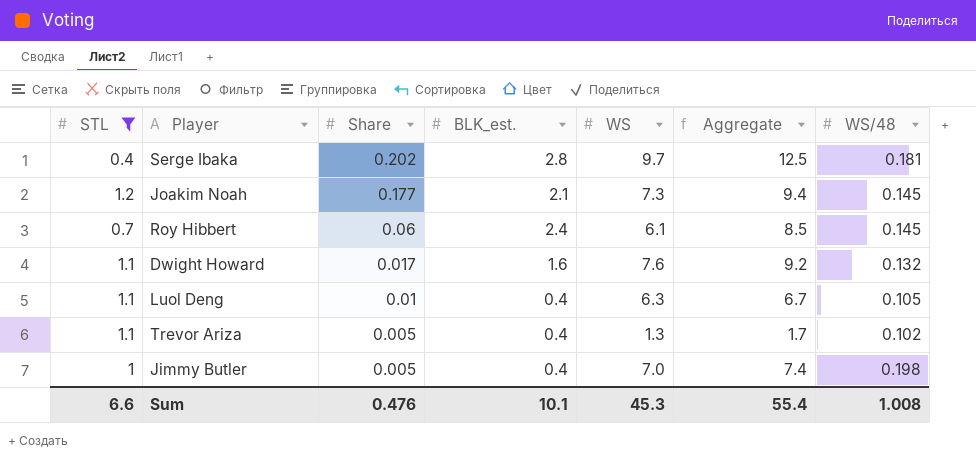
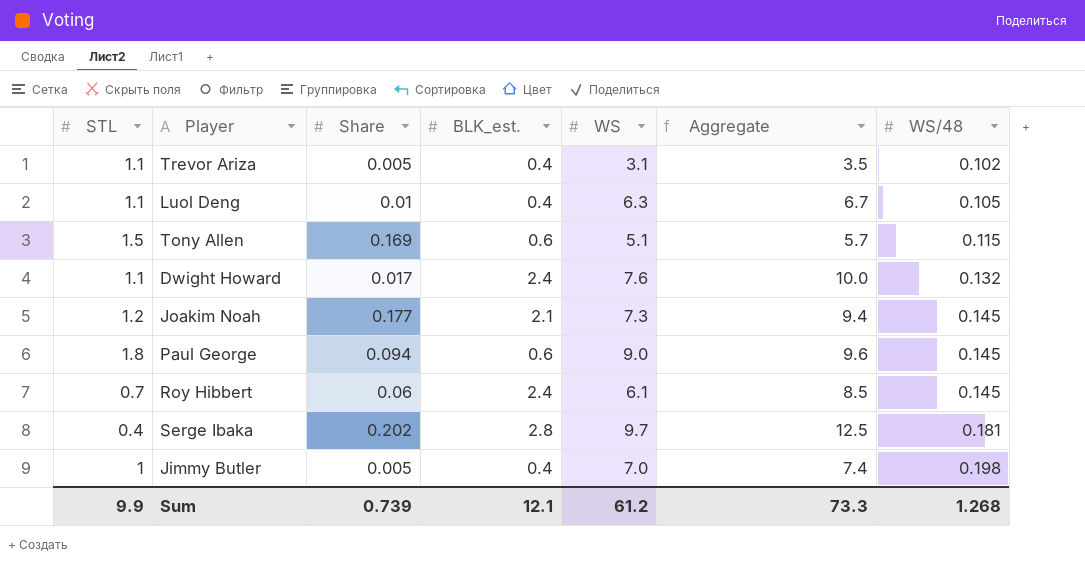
filter: STL <= 1.2 -> none
row order: Share descending -> WS/48 ascending
Trevor Ariza | WS: 1.3 -> 3.1
Trevor Ariza | Aggregate: 1.7 -> 3.5
Dwight Howard | BLK_est.: 1.6 -> 2.4
Dwight Howard | Aggregate: 9.2 -> 10.0
Sum | STL: 6.6 -> 9.9
Sum | Share: 0.476 -> 0.739
Sum | BLK_est.: 10.1 -> 12.1
Sum | WS: 45.3 -> 61.2
Sum | Aggregate: 55.4 -> 73.3
Sum | WS/48: 1.008 -> 1.268

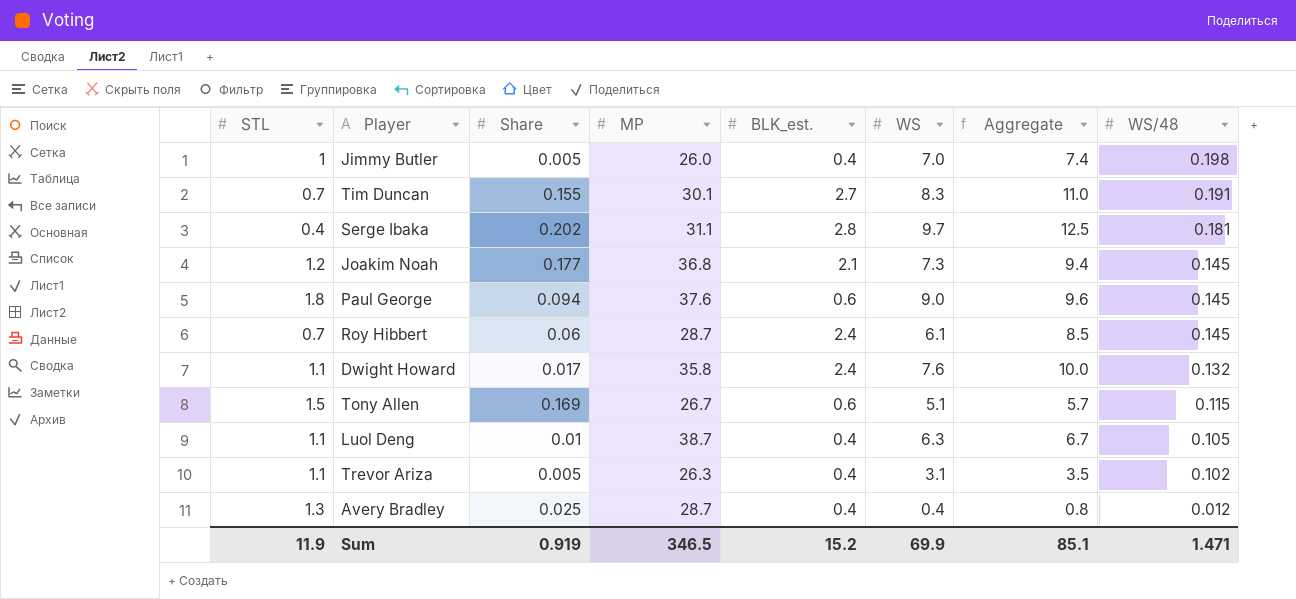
row order: WS/48 ascending -> WS/48 descending
column MP | position: none -> 4
row Tim Duncan: none -> 0.7 | 0.155 | 30.1 | 2.7 | 8.3 | 11.0 | 0.191
row Avery Bradley: none -> 1.3 | 0.025 | 28.7 | 0.4 | 0.4 | 0.8 | 0.012
Sum | STL: 9.9 -> 11.9
Sum | Share: 0.739 -> 0.919
Sum | BLK_est.: 12.1 -> 15.2
Sum | WS: 61.2 -> 69.9
Sum | Aggregate: 73.3 -> 85.1
Sum | WS/48: 1.268 -> 1.471

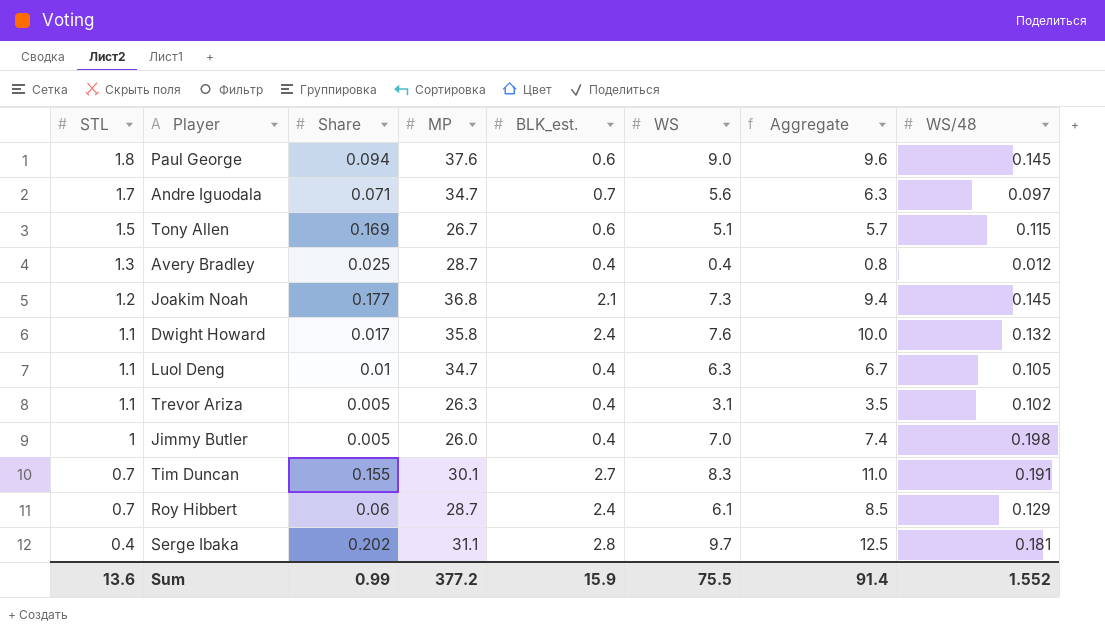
row order: WS/48 descending -> STL descending
row Andre Iguodala: none -> 1.7 | 0.071 | 34.7 | 0.7 | 5.6 | 6.3 | 0.097
Luol Deng | MP: 38.7 -> 34.7
Roy Hibbert | WS/48: 0.145 -> 0.129
Sum | STL: 11.9 -> 13.6
Sum | Share: 0.919 -> 0.99
Sum | MP: 346.5 -> 377.2
Sum | BLK_est.: 15.2 -> 15.9
Sum | WS: 69.9 -> 75.5
Sum | Aggregate: 85.1 -> 91.4
Sum | WS/48: 1.471 -> 1.552

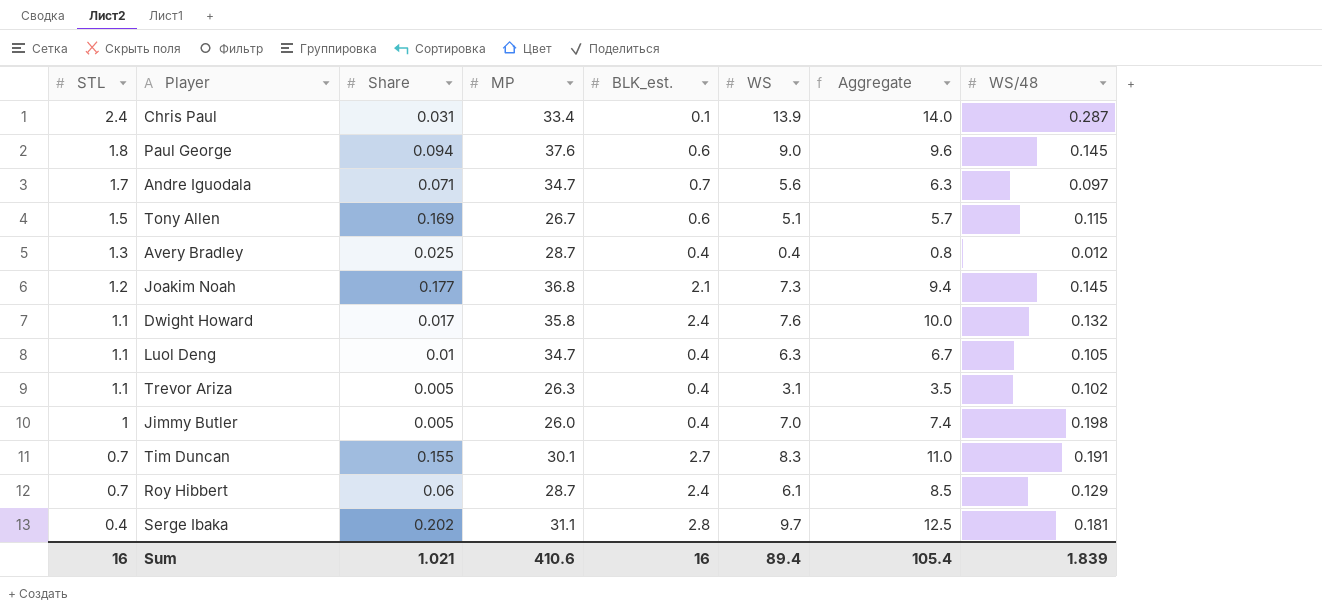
row Chris Paul: none -> 2.4 | 0.031 | 33.4 | 0.1 | 13.9 | 14.0 | 0.287
Sum | STL: 13.6 -> 16
Sum | Share: 0.99 -> 1.021
Sum | MP: 377.2 -> 410.6
Sum | BLK_est.: 15.9 -> 16
Sum | WS: 75.5 -> 89.4
Sum | Aggregate: 91.4 -> 105.4
Sum | WS/48: 1.552 -> 1.839

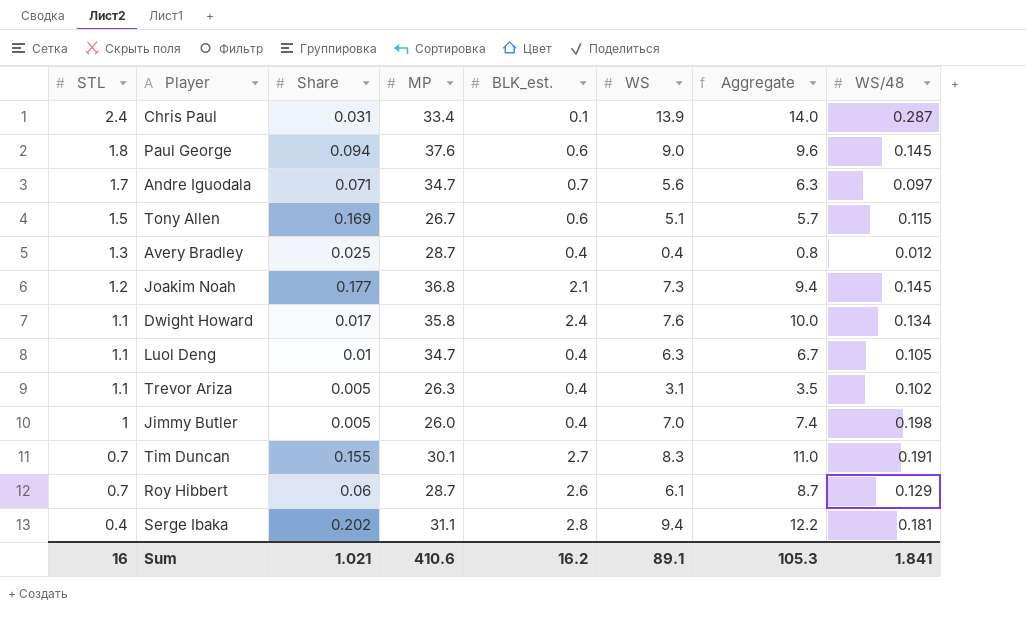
Dwight Howard | WS/48: 0.132 -> 0.134
Roy Hibbert | BLK_est.: 2.4 -> 2.6
Roy Hibbert | Aggregate: 8.5 -> 8.7
Serge Ibaka | WS: 9.7 -> 9.4
Serge Ibaka | Aggregate: 12.5 -> 12.2
Sum | BLK_est.: 16 -> 16.2
Sum | WS: 89.4 -> 89.1
Sum | Aggregate: 105.4 -> 105.3
Sum | WS/48: 1.839 -> 1.841

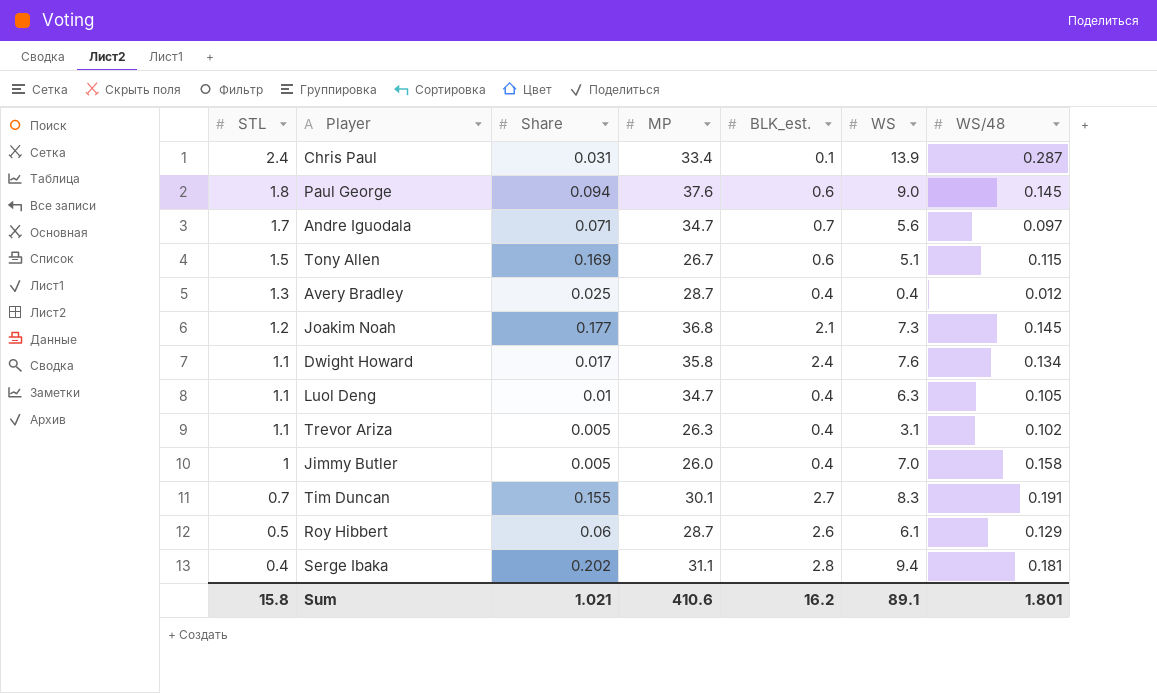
column Aggregate | formula: [BLK_est.] + [WS] -> none
Jimmy Butler | WS/48: 0.198 -> 0.158
Roy Hibbert | STL: 0.7 -> 0.5
Sum | STL: 16 -> 15.8
Sum | WS/48: 1.841 -> 1.801

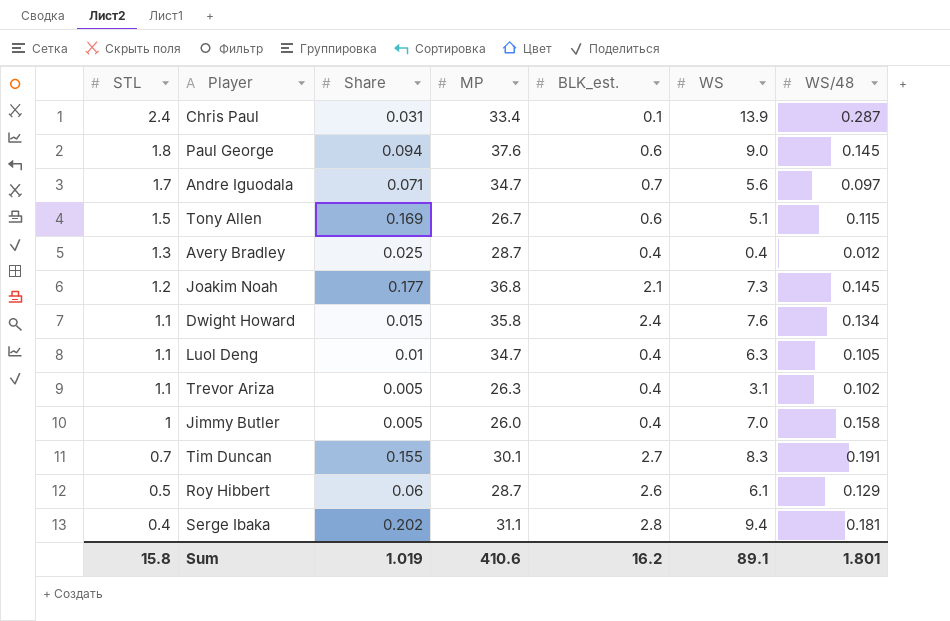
Dwight Howard | Share: 0.017 -> 0.015
Sum | Share: 1.021 -> 1.019

